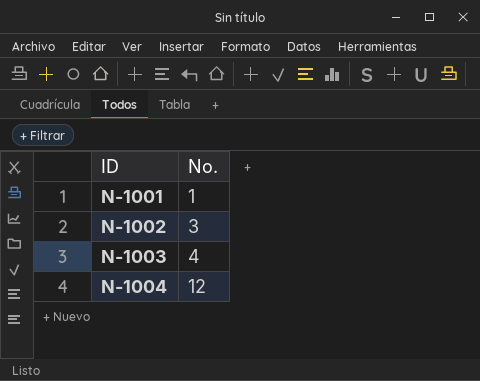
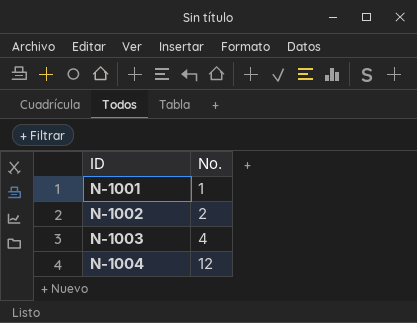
N-1002 | No.: 3 -> 2

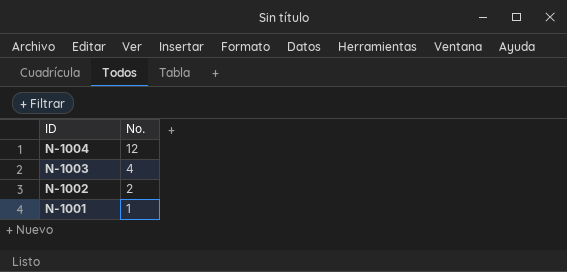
row order: ID ascending -> ID descending

